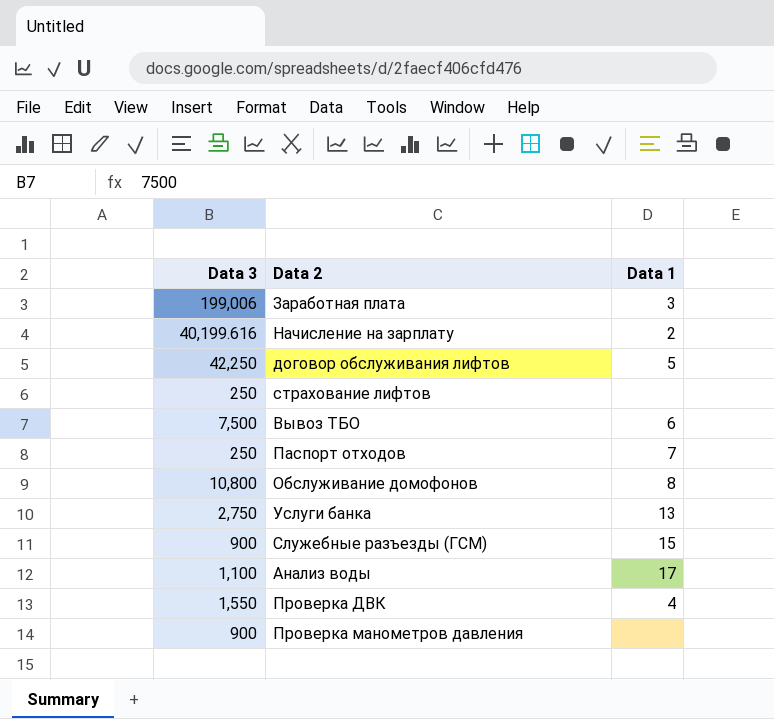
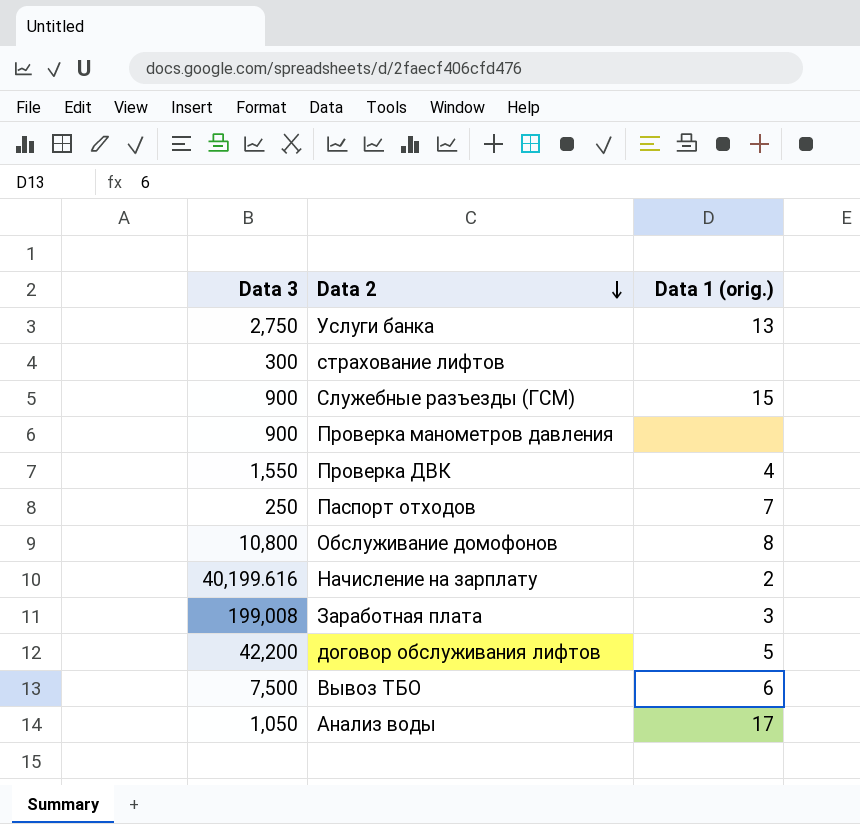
row order: none -> Data 2 descending
column name: Data 1 -> Data 1 (orig.)
страхование лифтов | Data 3: 250 -> 300
Заработная плата | Data 3: 199,006 -> 199,008
договор обслуживания лифтов | Data 3: 42,250 -> 42,200
Анализ воды | Data 3: 1,100 -> 1,050

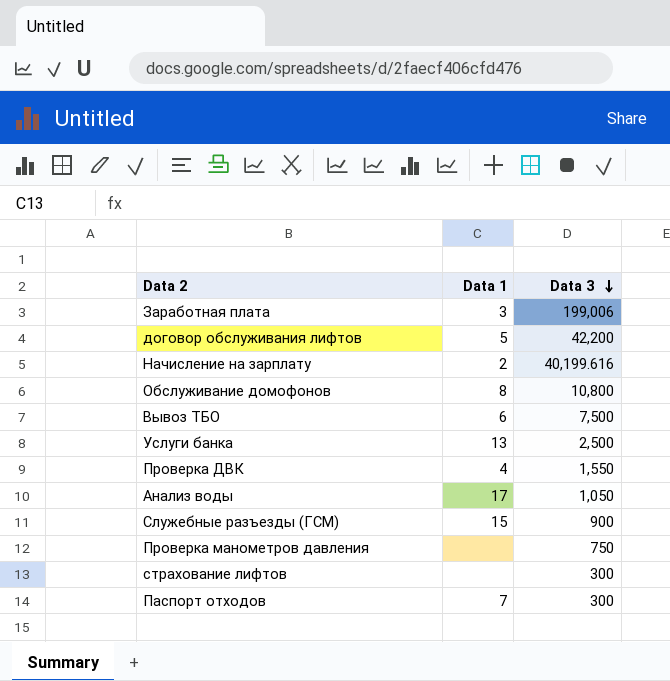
row order: Data 2 descending -> Data 3 descending
column name: Data 1 (orig.) -> Data 1
column Data 3 | position: 1 -> 3
Заработная плата | Data 3: 199,008 -> 199,006
Услуги банка | Data 3: 2,750 -> 2,500
Проверка манометров давления | Data 3: 900 -> 750
Паспорт отходов | Data 3: 250 -> 300

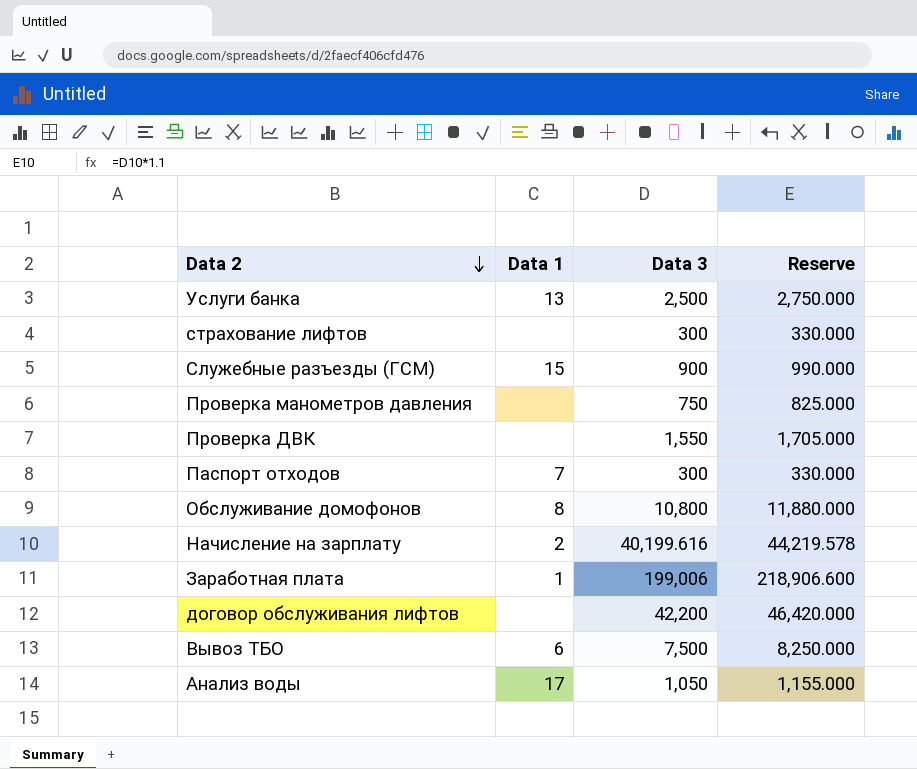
row order: Data 3 descending -> Data 2 descending
column Reserve | formula: none -> [Data 3] * 1.1
Проверка ДВК | Data 1: 4 -> none
Заработная плата | Data 1: 3 -> 1
договор обслуживания лифтов | Data 1: 5 -> none

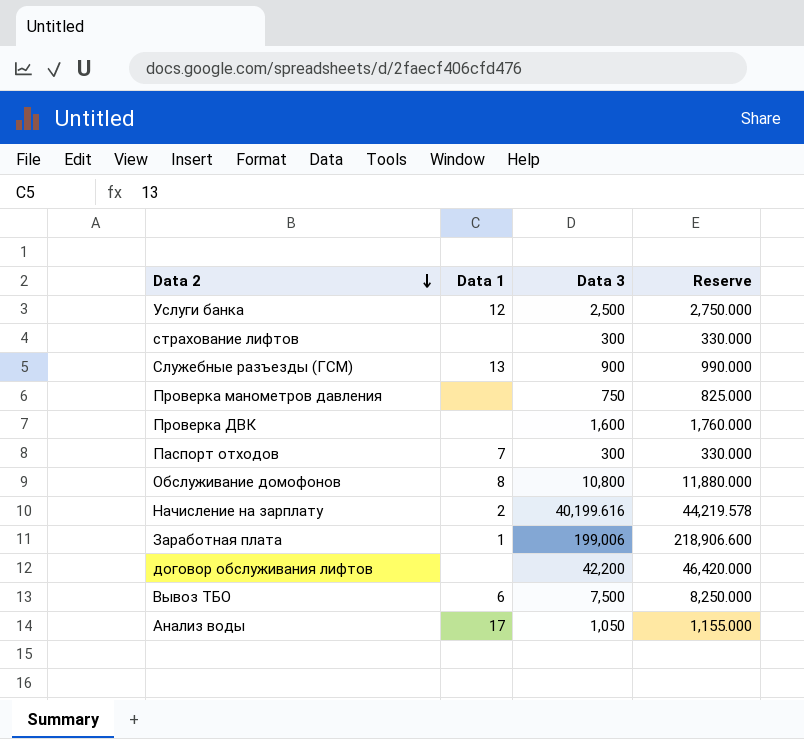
Услуги банка | Data 1: 13 -> 12
Служебные разъезды (ГСМ) | Data 1: 15 -> 13
Проверка ДВК | Data 3: 1,550 -> 1,600
Проверка ДВК | Reserve: 1,705.000 -> 1,760.000

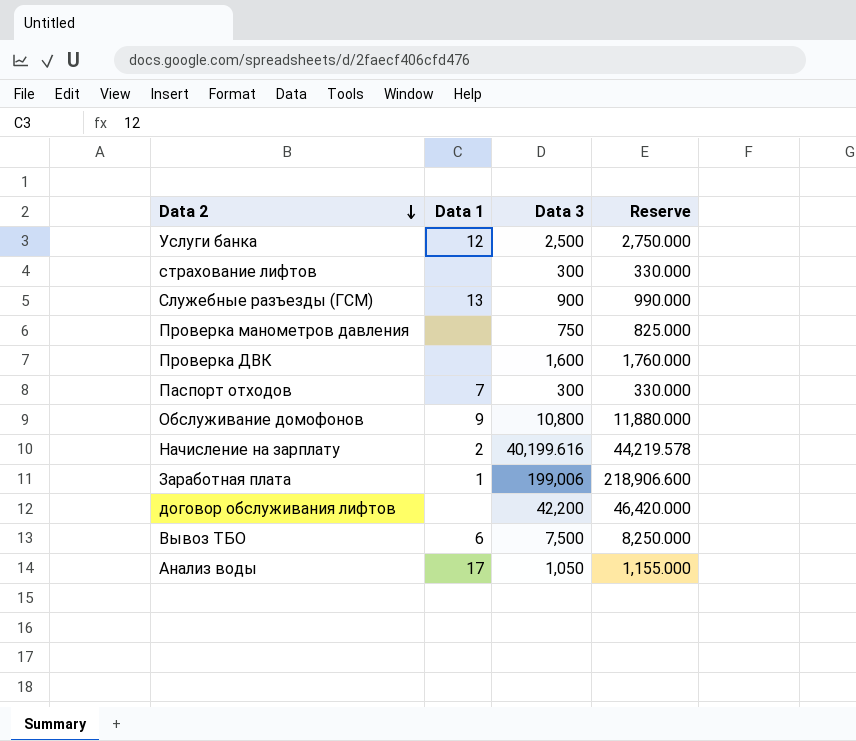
Обслуживание домофонов | Data 1: 8 -> 9

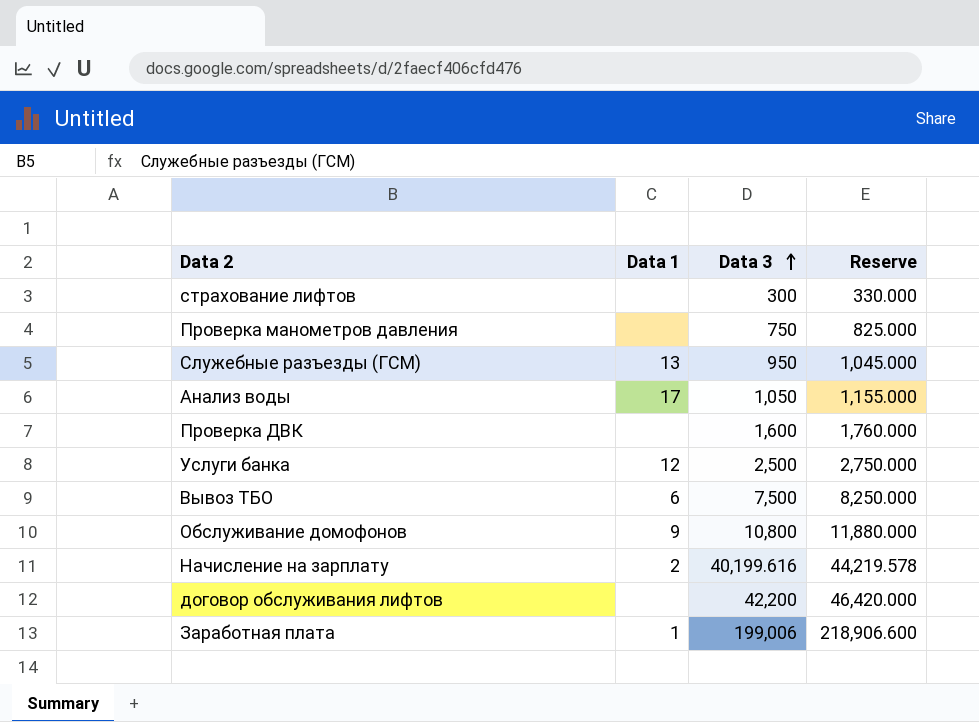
row order: Data 2 descending -> Data 3 ascending
row Паспорт отходов: 7 | 300 | 330.000 -> none
Служебные разъезды (ГСМ) | Data 3: 900 -> 950
Служебные разъезды (ГСМ) | Reserve: 990.000 -> 1,045.000

